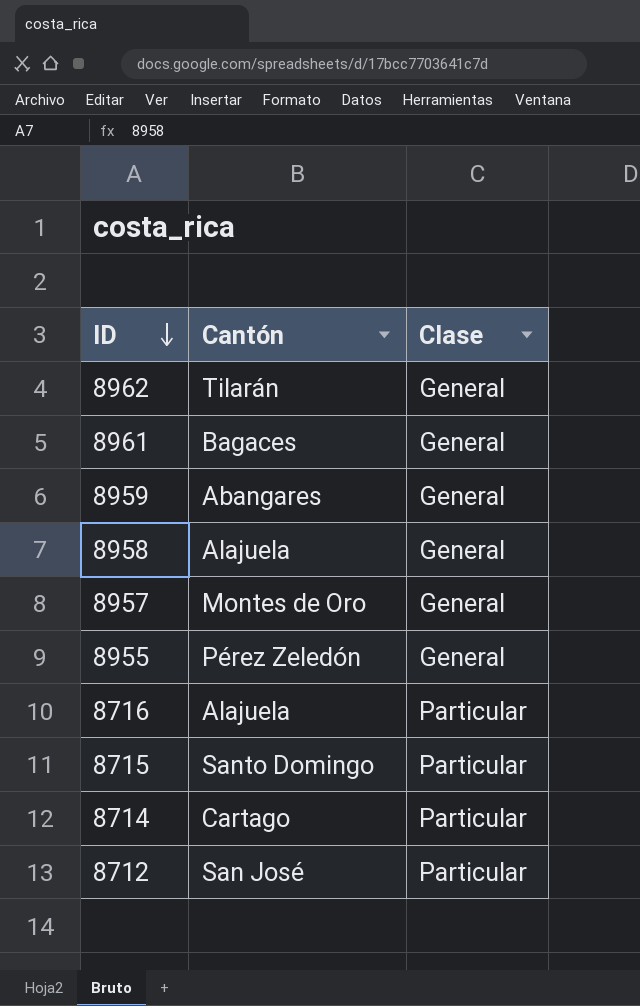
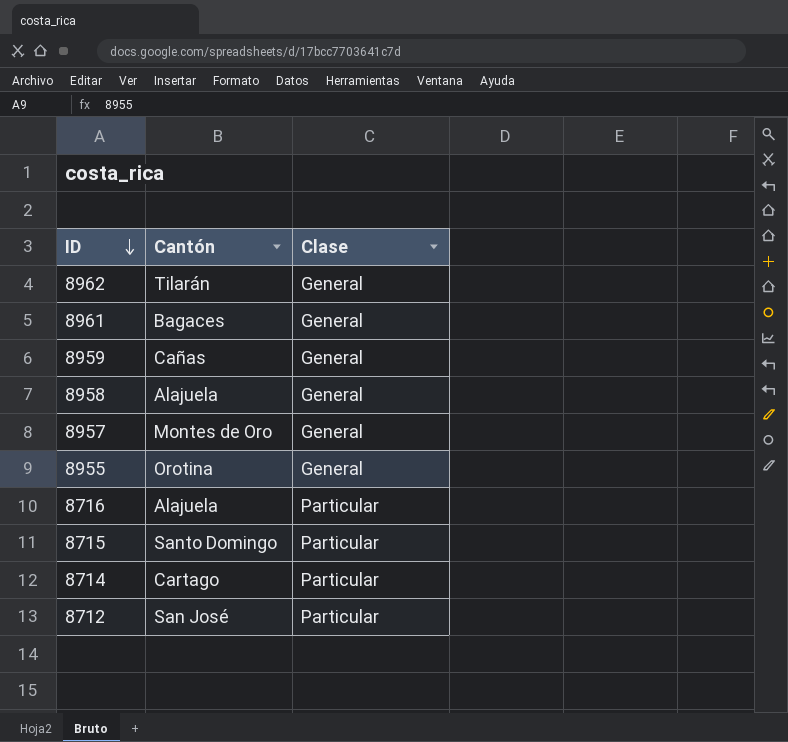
8959 | Cantón: Abangares -> Cañas
8955 | Cantón: Pérez Zeledón -> Orotina

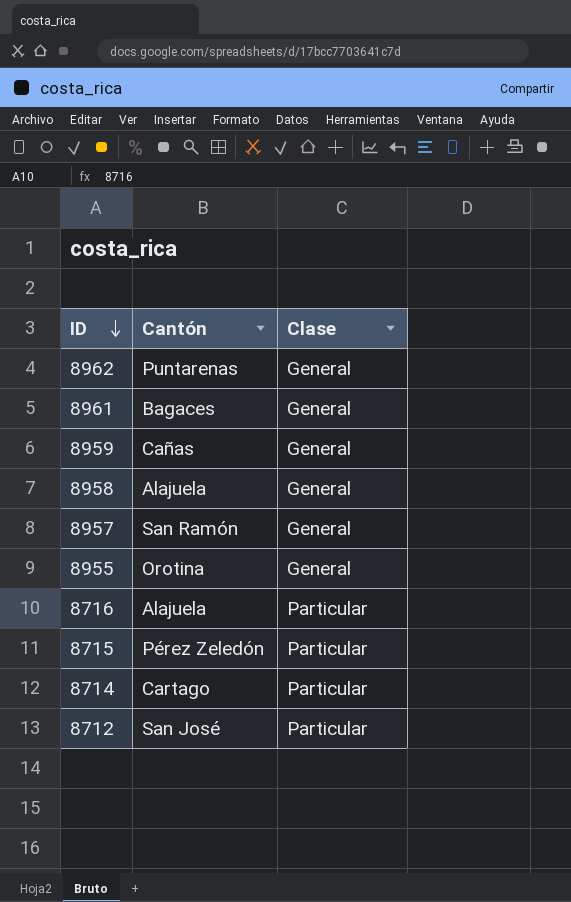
8962 | Cantón: Tilarán -> Puntarenas
8957 | Cantón: Montes de Oro -> San Ramón
8715 | Cantón: Santo Domingo -> Pérez Zeledón

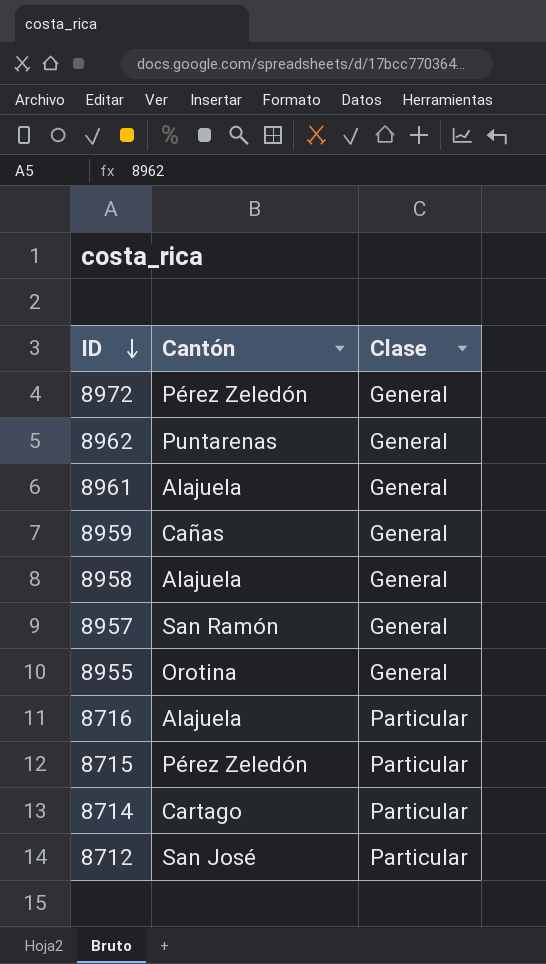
row 8972: none -> Pérez Zeledón | General
8961 | Cantón: Bagaces -> Alajuela

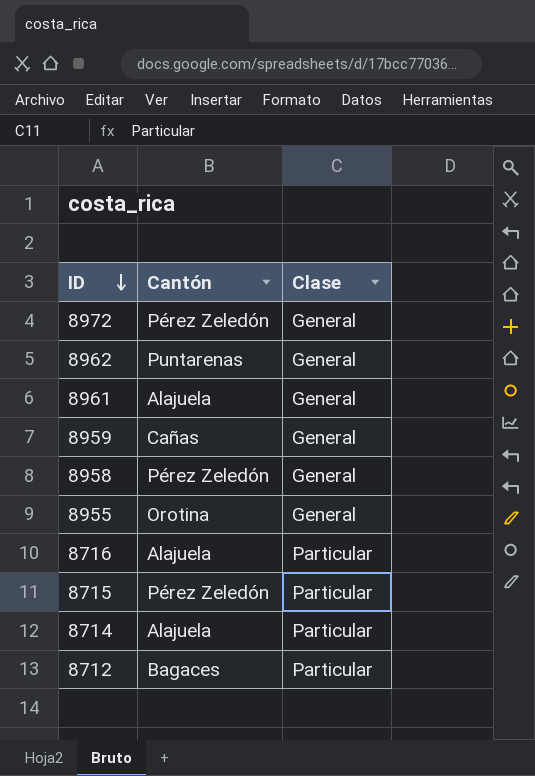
row 8957: San Ramón | General -> none
8958 | Cantón: Alajuela -> Pérez Zeledón
8714 | Cantón: Cartago -> Alajuela
8712 | Cantón: San José -> Bagaces

